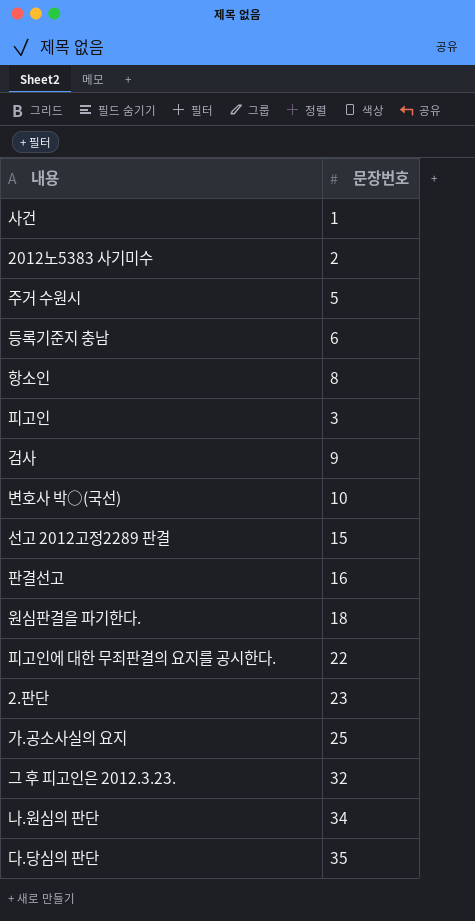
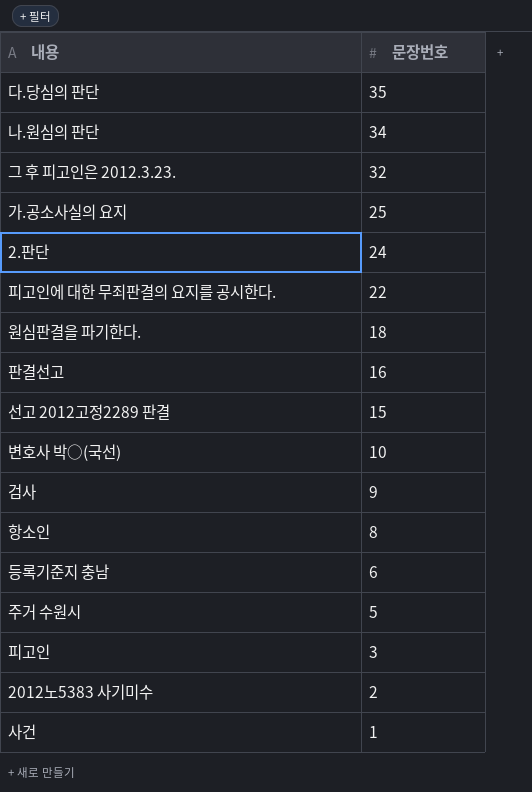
row order: none -> 문장번호 descending
2.판단 | 문장번호: 23 -> 24

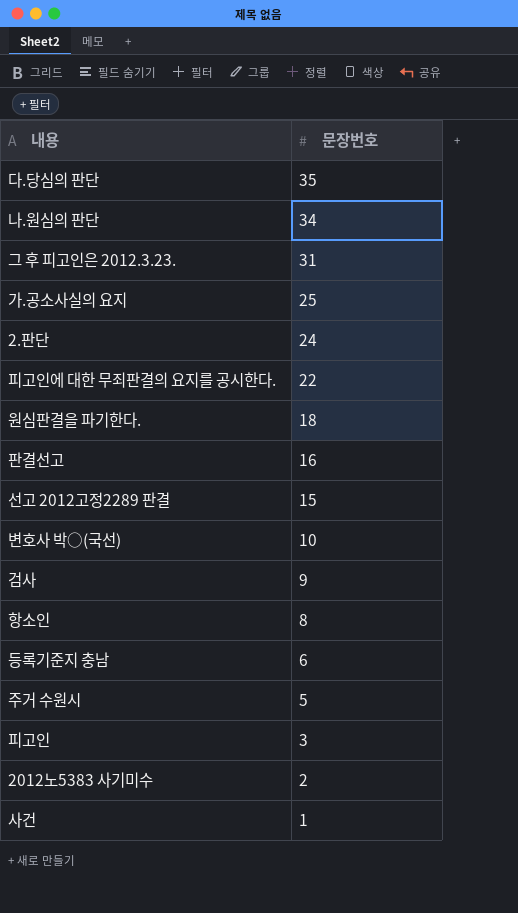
그 후 피고인은 2012.3.23. | 문장번호: 32 -> 31

